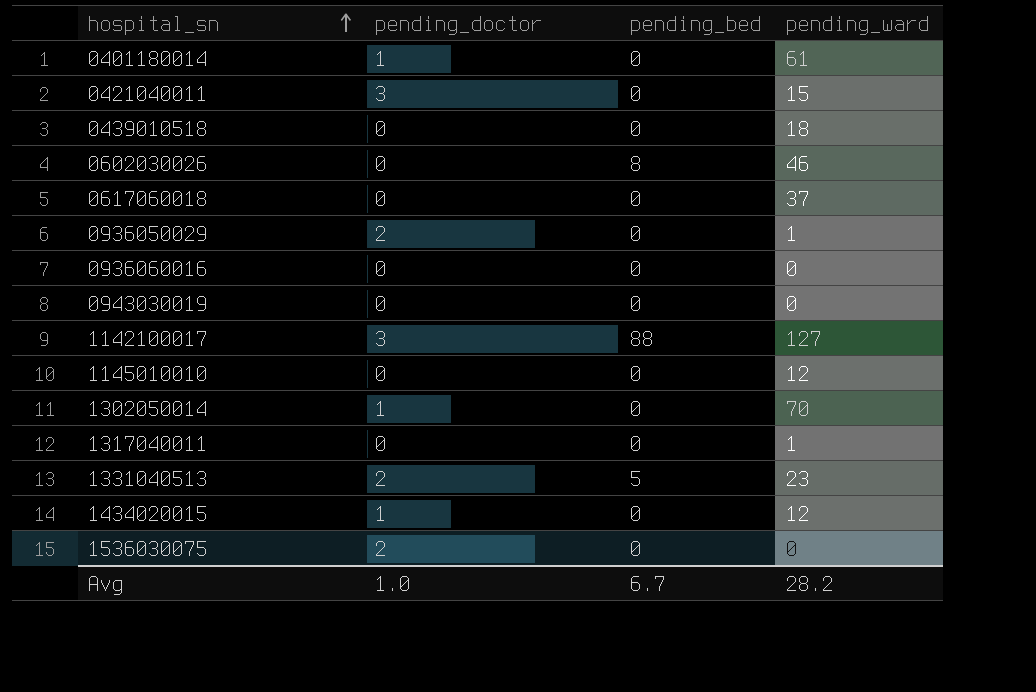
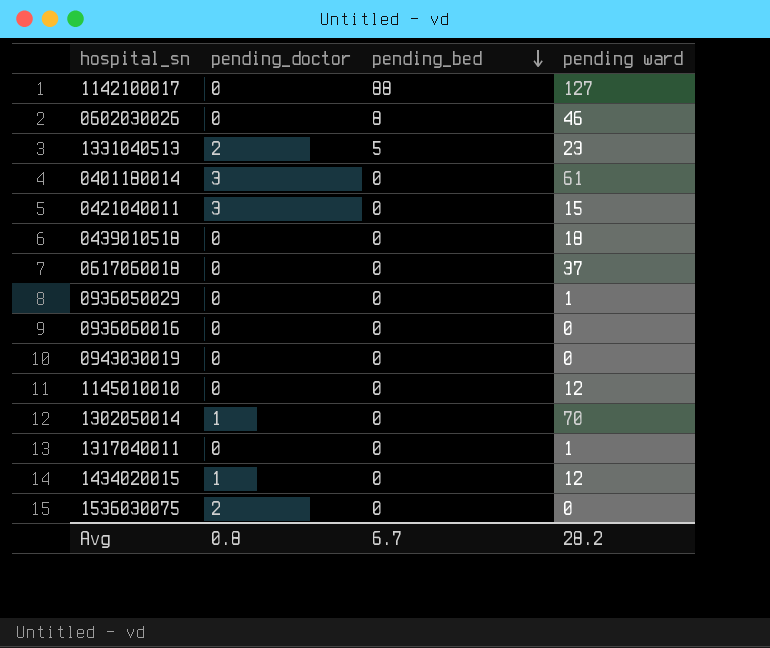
row order: hospital_sn ascending -> pending_bed descending
column name: pending_ward -> pending ward
1142100017 | pending_doctor: 3 -> 0
0401180014 | pending_doctor: 1 -> 3
0936050029 | pending_doctor: 2 -> 0
Avg | pending_doctor: 1.0 -> 0.8

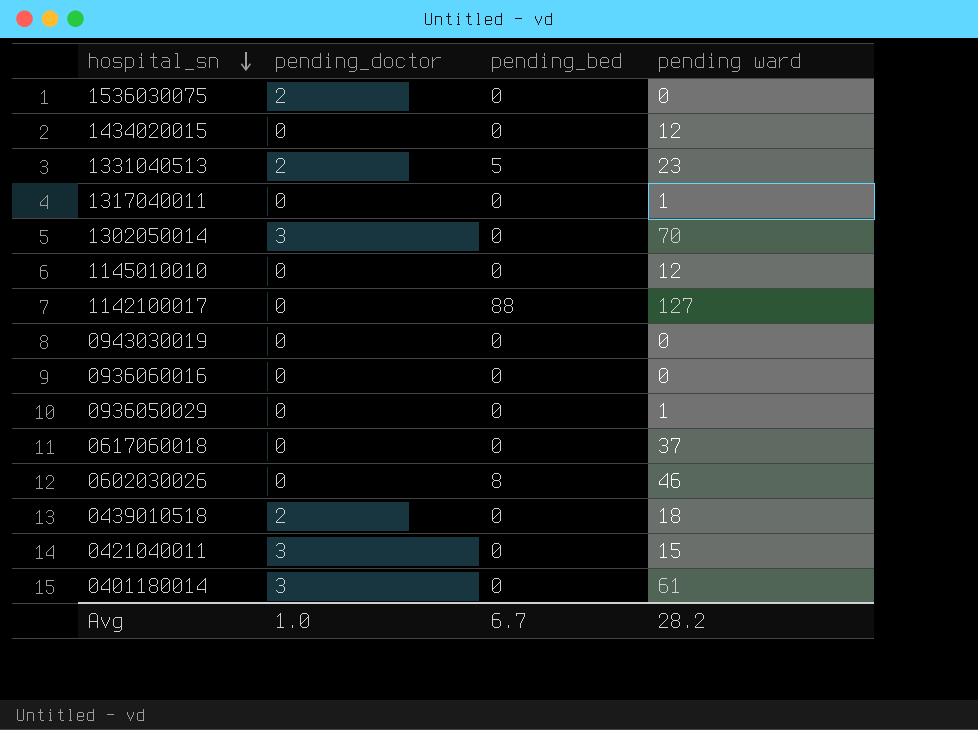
row order: pending_bed descending -> hospital_sn descending
1434020015 | pending_doctor: 1 -> 0
1302050014 | pending_doctor: 1 -> 3
0439010518 | pending_doctor: 0 -> 2
Avg | pending_doctor: 0.8 -> 1.0

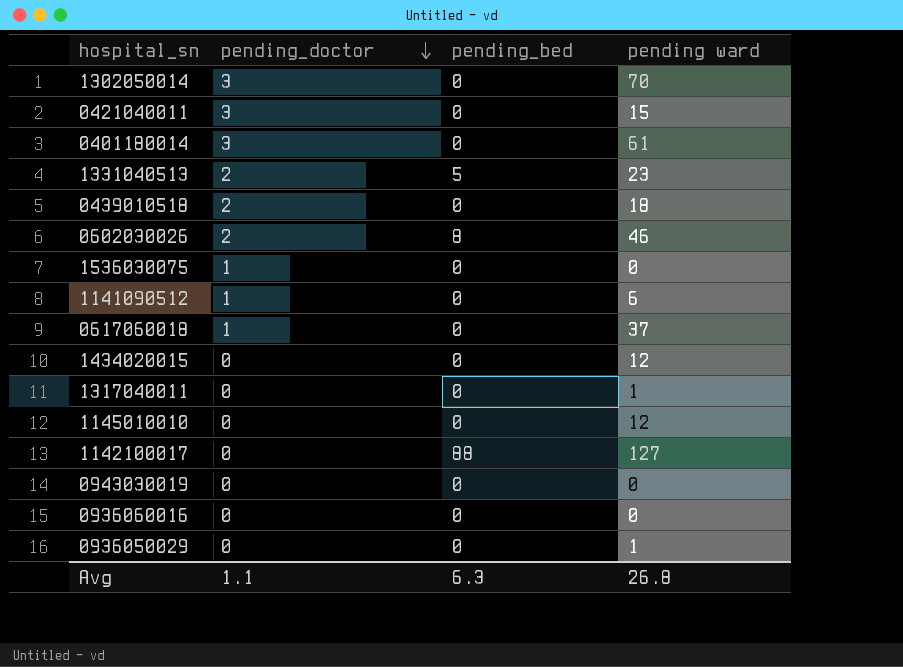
row order: hospital_sn descending -> pending_doctor descending
0602030026 | pending_doctor: 0 -> 2
1536030075 | pending_doctor: 2 -> 1
row 1141090512: none -> 1 | 0 | 6
0617060018 | pending_doctor: 0 -> 1
Avg | pending_doctor: 1.0 -> 1.1
Avg | pending_bed: 6.7 -> 6.3
Avg | pending ward: 28.2 -> 26.8

